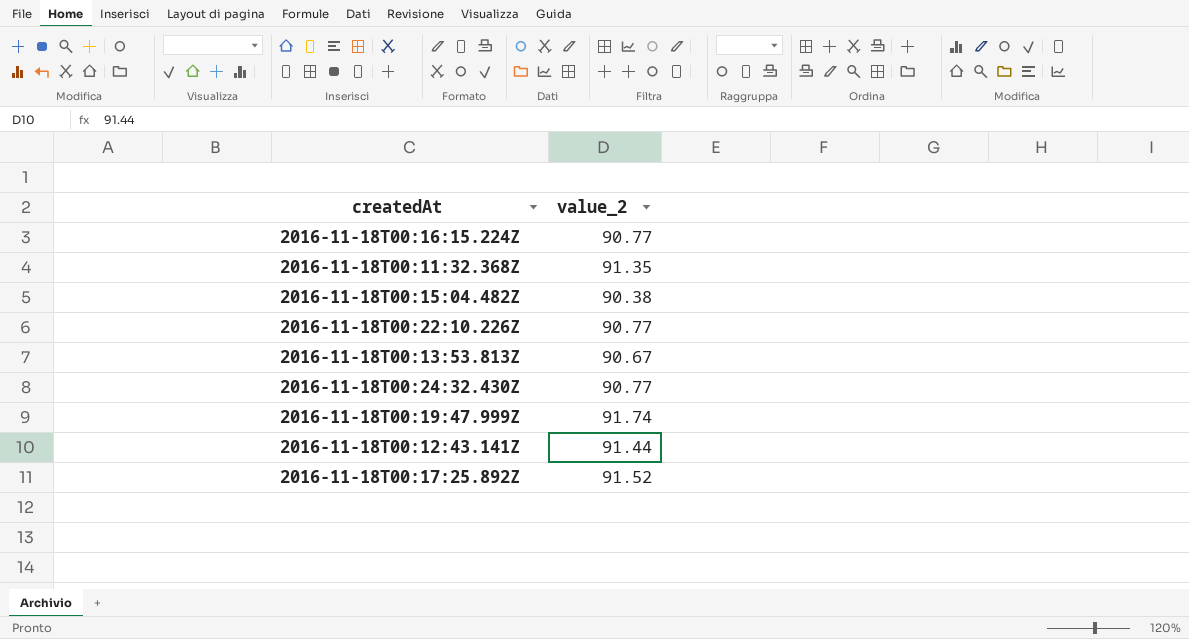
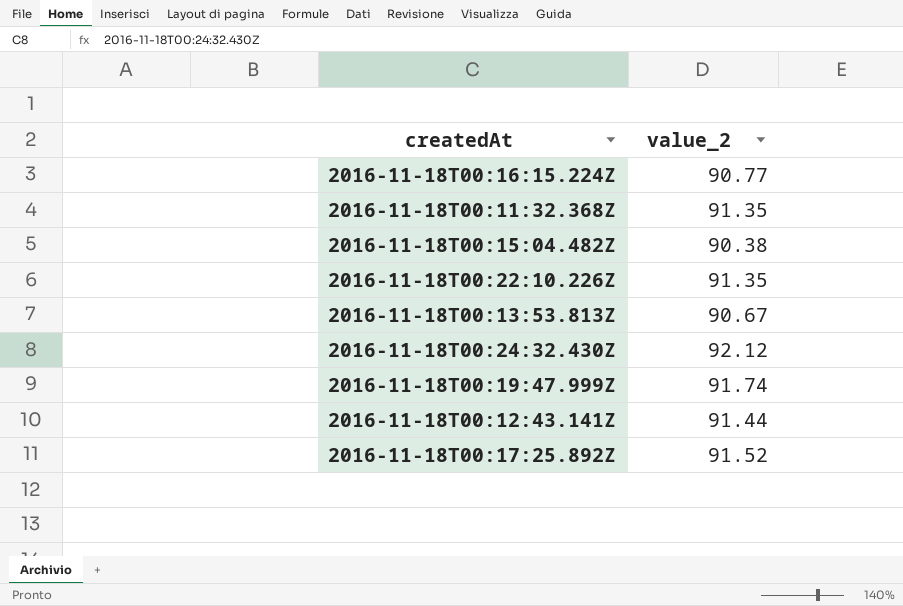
2016-11-18T00:22:10.226Z | value_2: 90.77 -> 91.35
2016-11-18T00:24:32.430Z | value_2: 90.77 -> 92.12

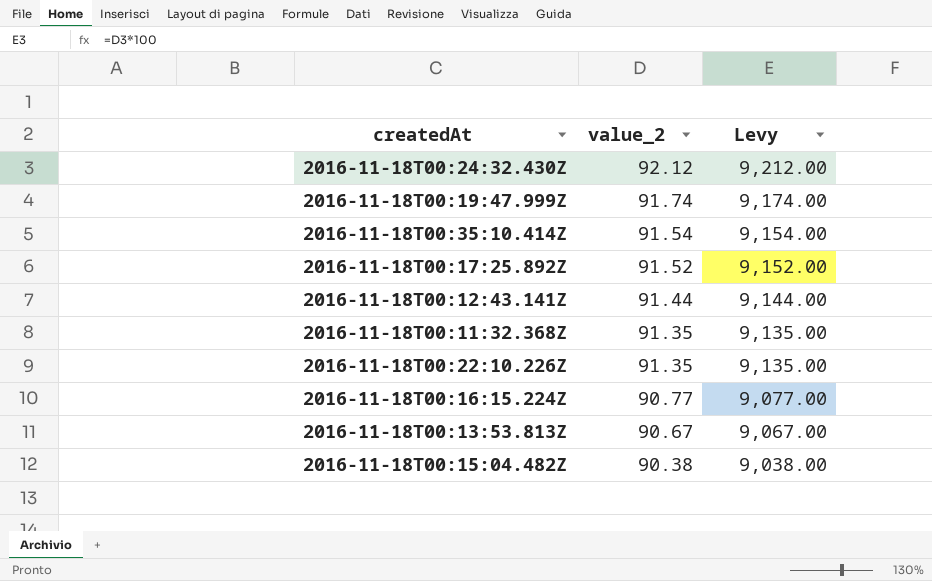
row order: none -> value_2 descending
column Levy | formula: none -> [value_2] * 100
row 2016-11-18T00:35:10.414Z: none -> 91.54 | 9,154.00

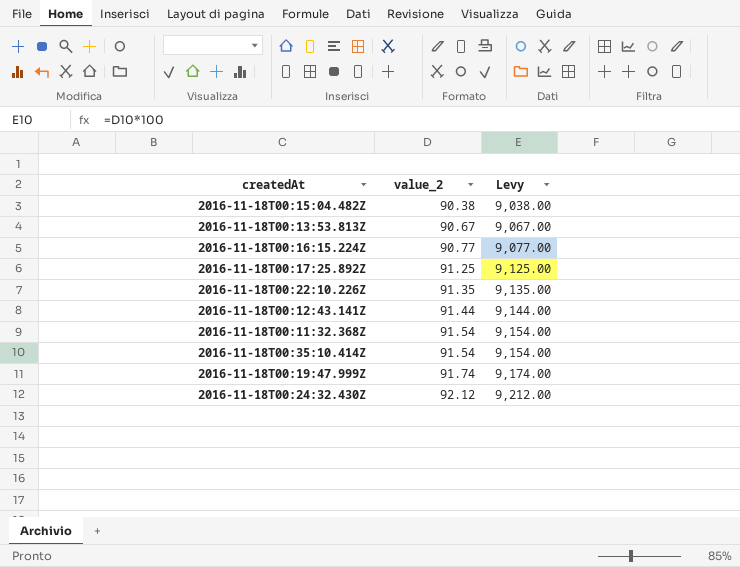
row order: value_2 descending -> value_2 ascending
2016-11-18T00:17:25.892Z | value_2: 91.52 -> 91.25
2016-11-18T00:17:25.892Z | Levy: 9,152.00 -> 9,125.00
2016-11-18T00:11:32.368Z | value_2: 91.35 -> 91.54
2016-11-18T00:11:32.368Z | Levy: 9,135.00 -> 9,154.00

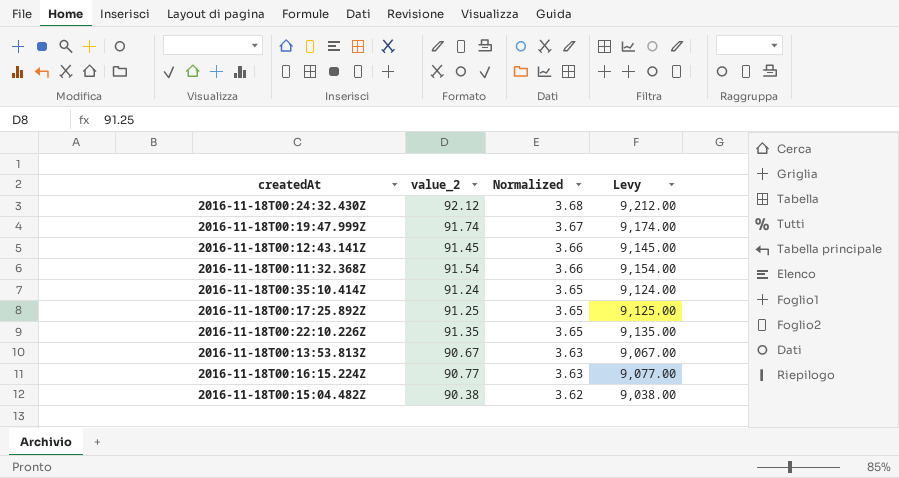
row order: value_2 ascending -> Normalized descending
column Normalized | formula: none -> [value_2] * 0.04
2016-11-18T00:12:43.141Z | value_2: 91.44 -> 91.45
2016-11-18T00:12:43.141Z | Levy: 9,144.00 -> 9,145.00
2016-11-18T00:35:10.414Z | value_2: 91.54 -> 91.24
2016-11-18T00:35:10.414Z | Levy: 9,154.00 -> 9,124.00

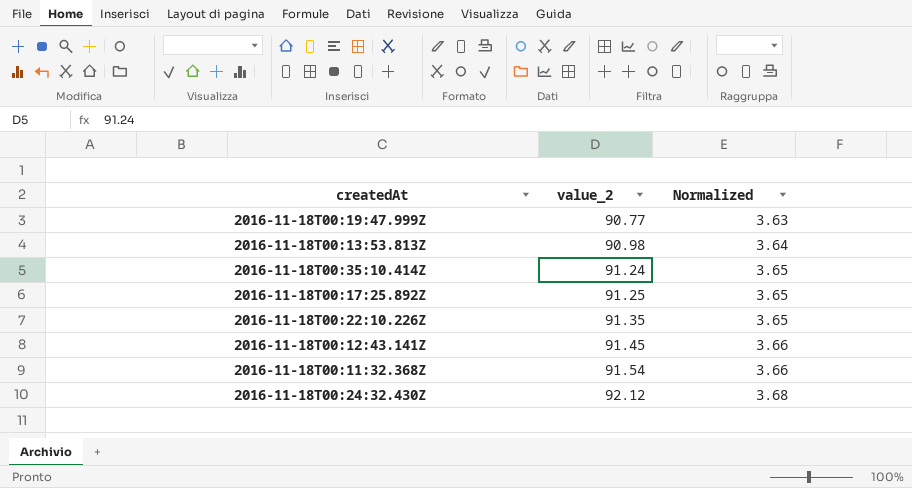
row order: Normalized descending -> value_2 ascending
column Levy | formula: [value_2] * 100 -> none
row 2016-11-18T00:16:15.224Z: 90.77 | 3.63 | 9,077.00 -> none
row 2016-11-18T00:15:04.482Z: 90.38 | 3.62 | 9,038.00 -> none
2016-11-18T00:19:47.999Z | value_2: 91.74 -> 90.77
2016-11-18T00:19:47.999Z | Normalized: 3.67 -> 3.63
2016-11-18T00:13:53.813Z | value_2: 90.67 -> 90.98
2016-11-18T00:13:53.813Z | Normalized: 3.63 -> 3.64

